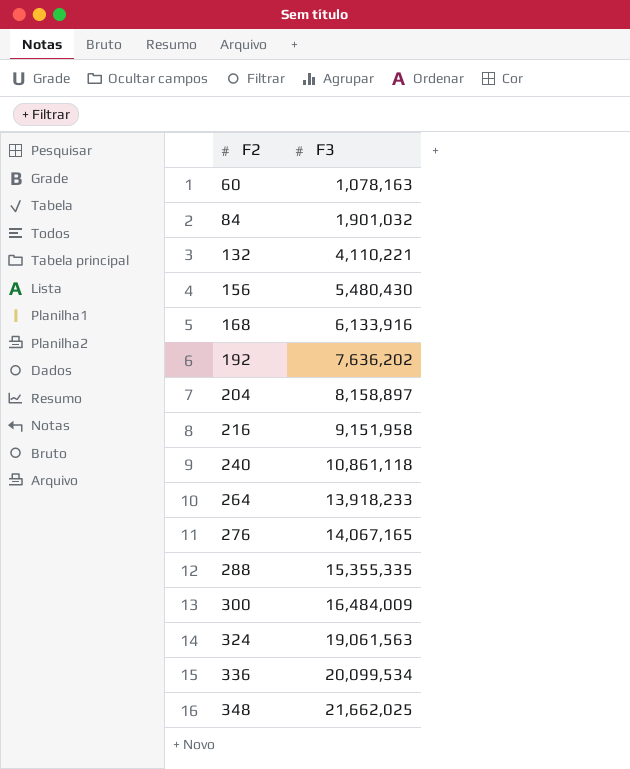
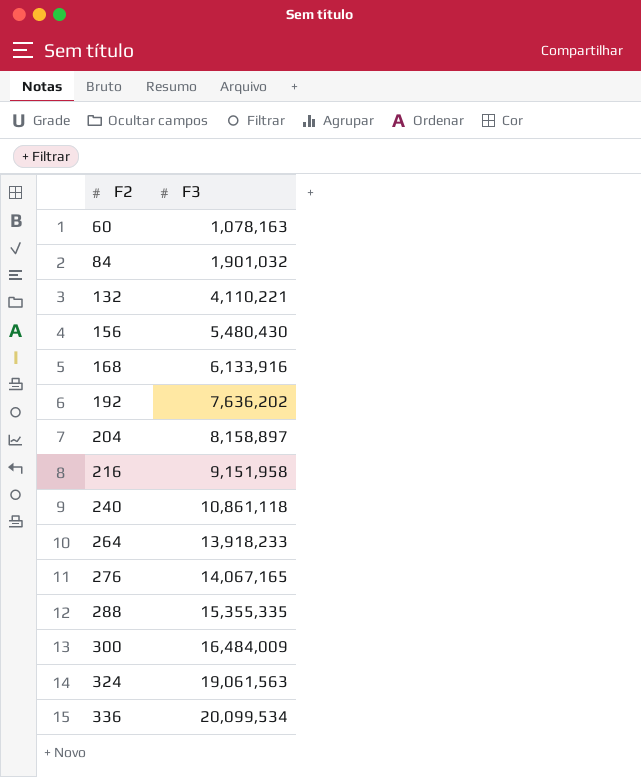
row 348: 21,662,025 -> none

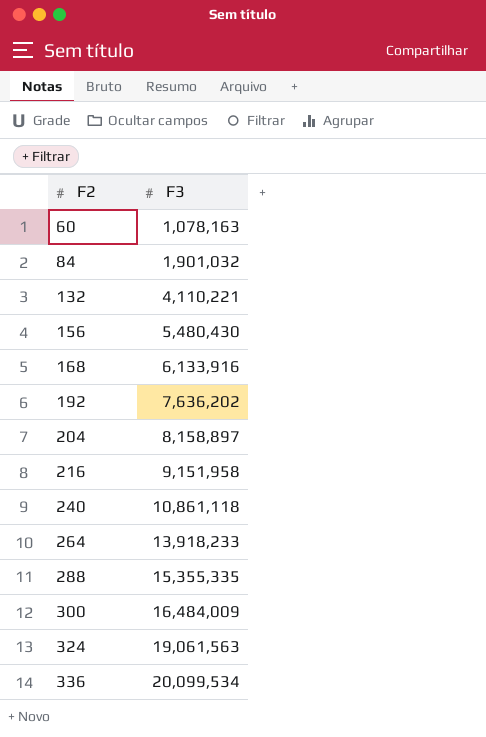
row 276: 14,067,165 -> none

